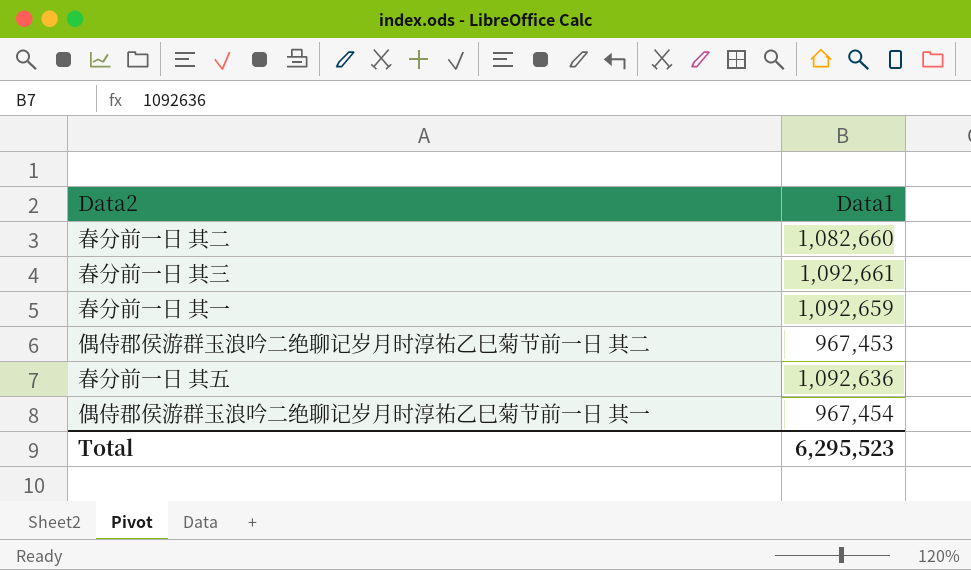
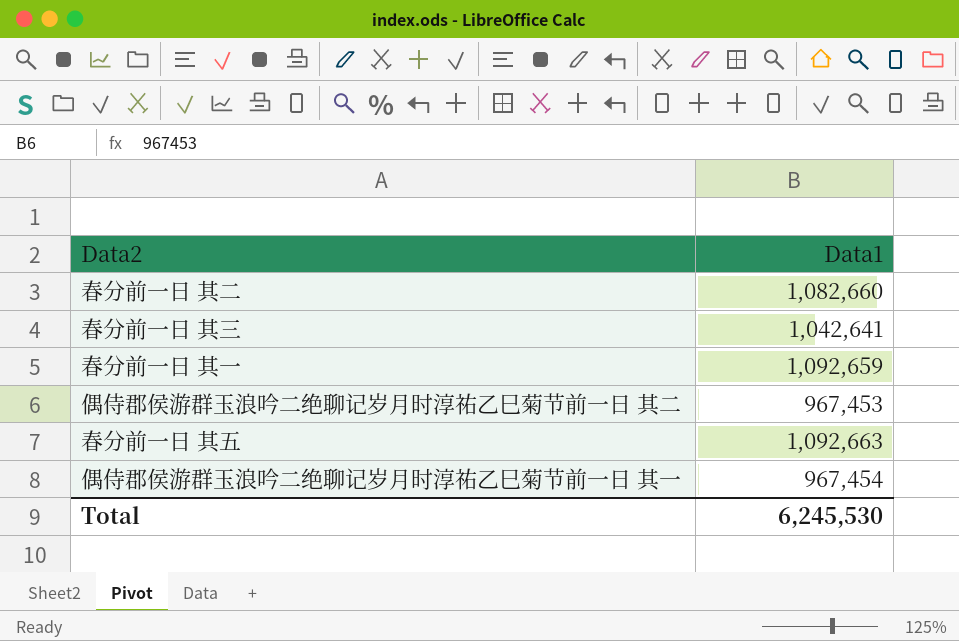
春分前一日 其三 | Data1: 1,092,661 -> 1,042,641
春分前一日 其五 | Data1: 1,092,636 -> 1,092,663
Total | Data1: 6,295,523 -> 6,245,530

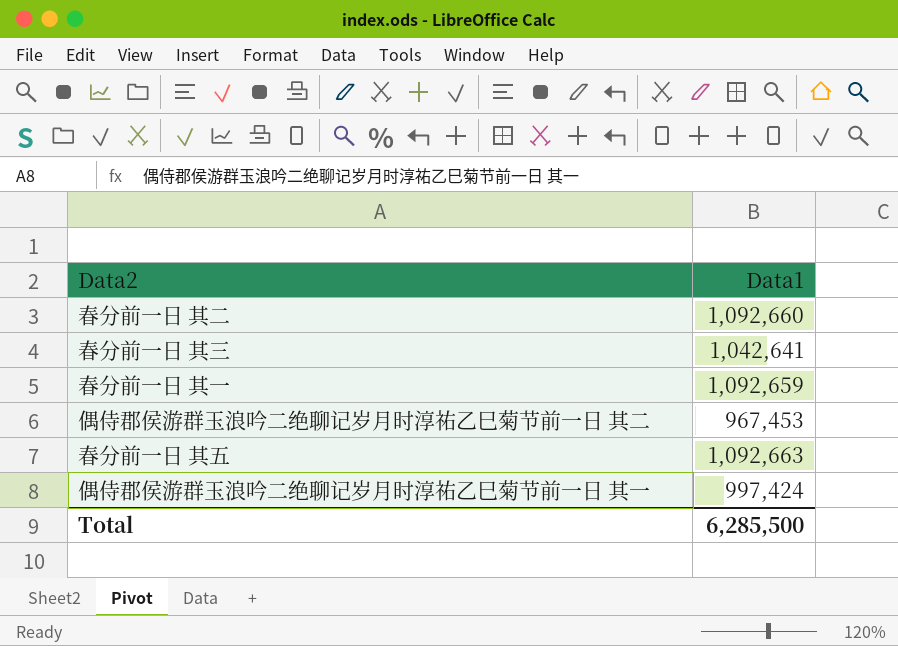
春分前一日 其二 | Data1: 1,082,660 -> 1,092,660
偶侍郡侯游群玉浪吟二绝聊记岁月时淳祐乙巳菊节前一日 其一 | Data1: 967,454 -> 997,424
Total | Data1: 6,245,530 -> 6,285,500

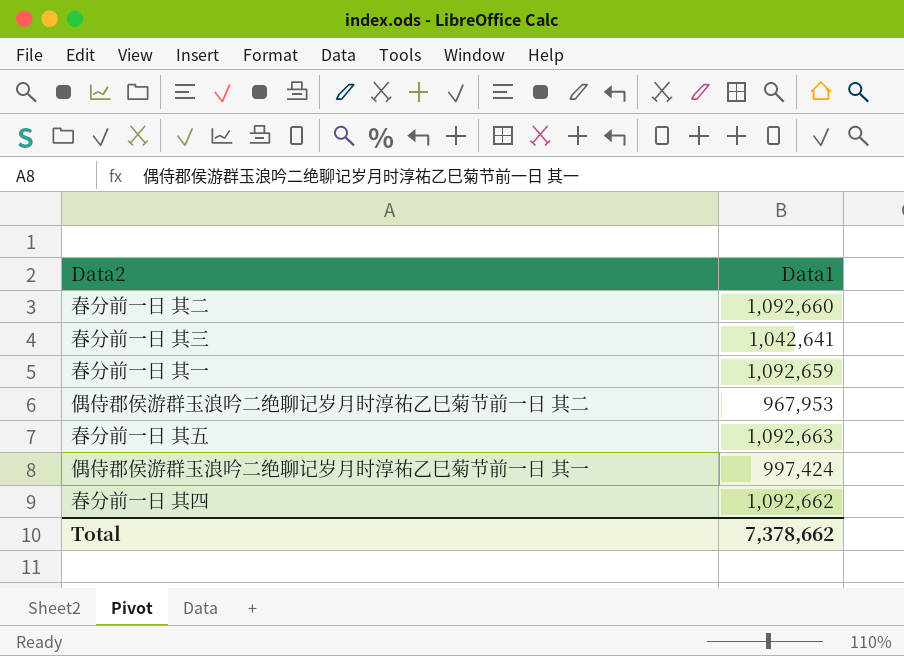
偶侍郡侯游群玉浪吟二绝聊记岁月时淳祐乙巳菊节前一日 其二 | Data1: 967,453 -> 967,953
row 春分前一日 其四: none -> 1,092,662
Total | Data1: 6,285,500 -> 7,378,662

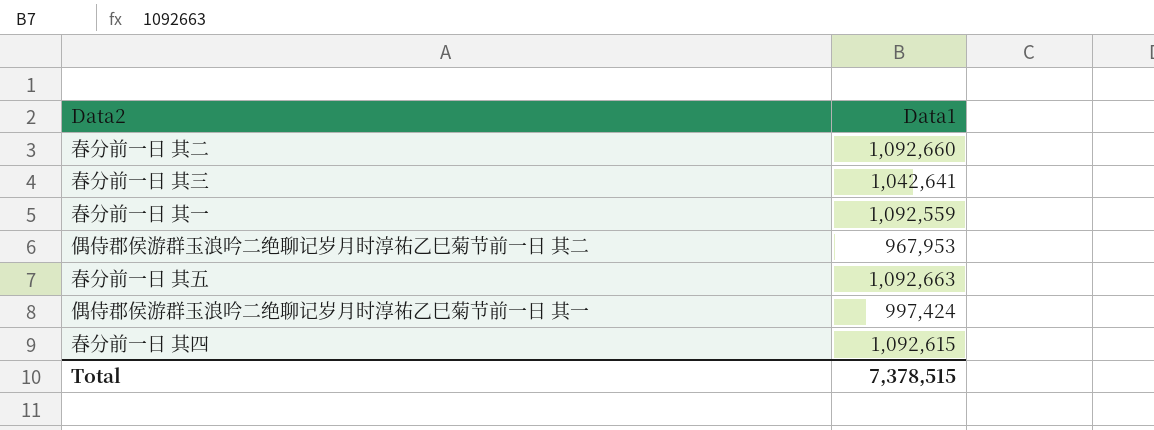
春分前一日 其一 | Data1: 1,092,659 -> 1,092,559
春分前一日 其四 | Data1: 1,092,662 -> 1,092,615
Total | Data1: 7,378,662 -> 7,378,515

